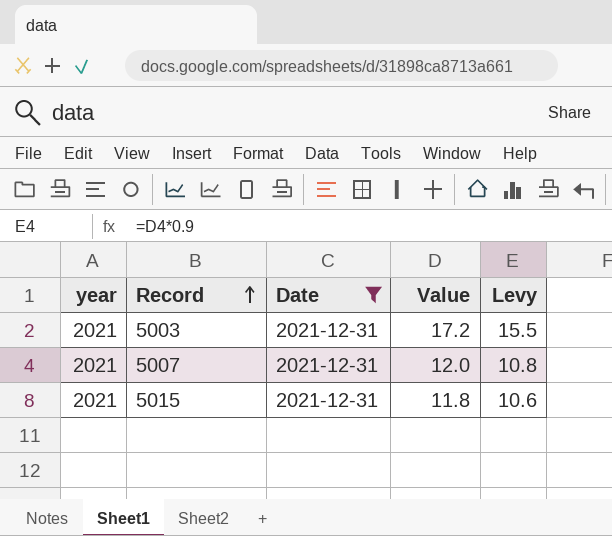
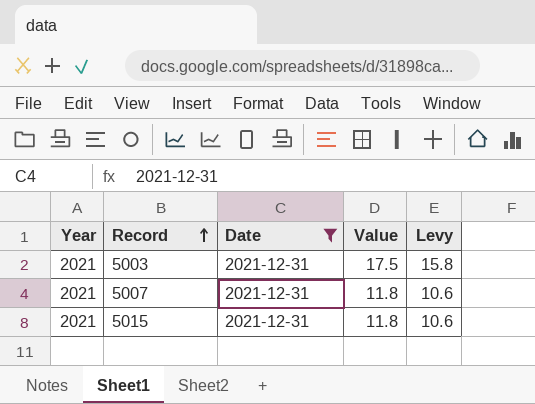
column name: year -> Year
5003 | Value: 17.2 -> 17.5
5003 | Levy: 15.5 -> 15.8
5007 | Value: 12.0 -> 11.8
5007 | Levy: 10.8 -> 10.6

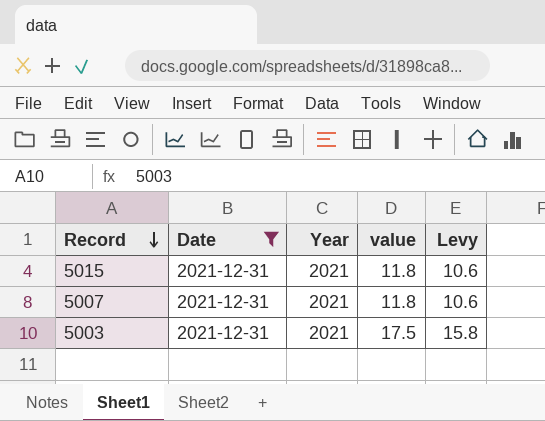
row order: Record ascending -> Record descending
column Year | position: 1 -> 3
column name: Value -> value

